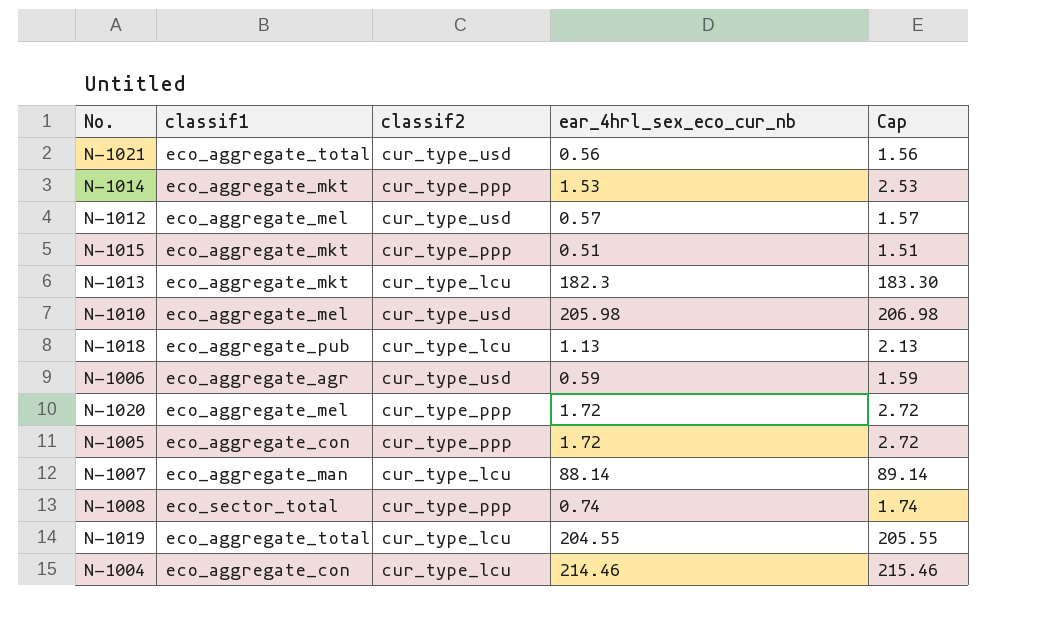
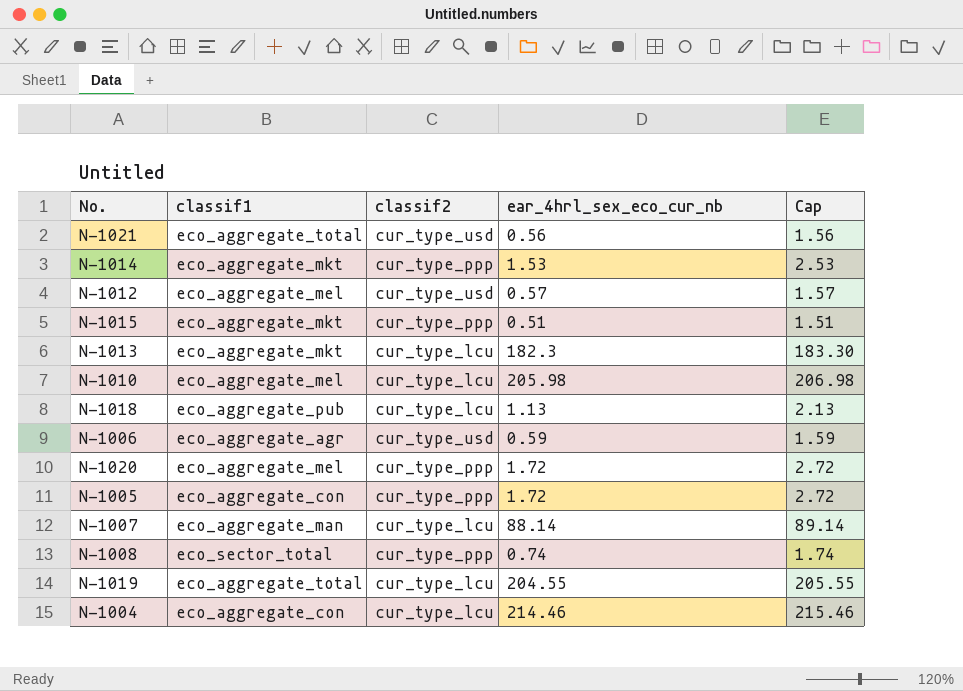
N-1010 | classif2: cur_type_usd -> cur_type_lcu

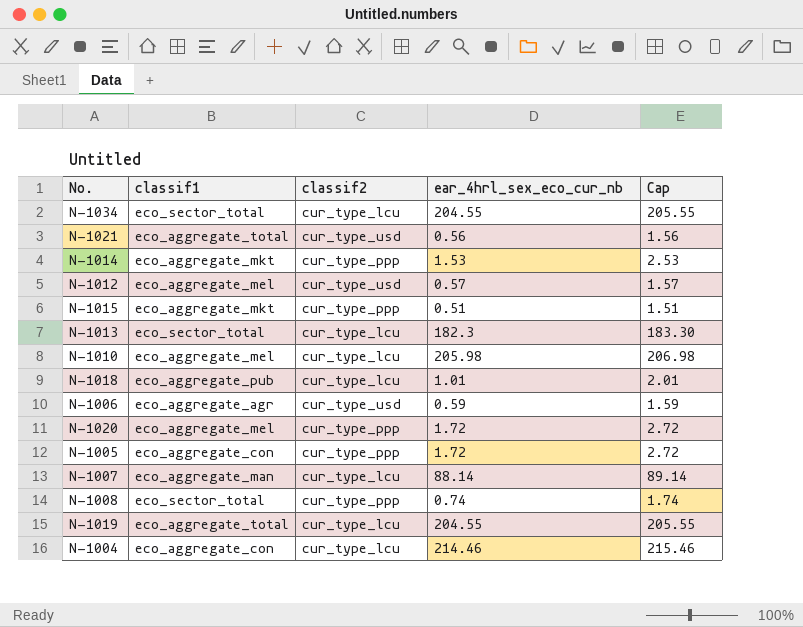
row N-1034: none -> eco_sector_total | cur_type_lcu | 204.55 | 205.55
N-1013 | classif1: eco_aggregate_mkt -> eco_sector_total
N-1018 | ear_4hrl_sex_eco_cur_nb: 1.13 -> 1.01
N-1018 | Cap: 2.13 -> 2.01

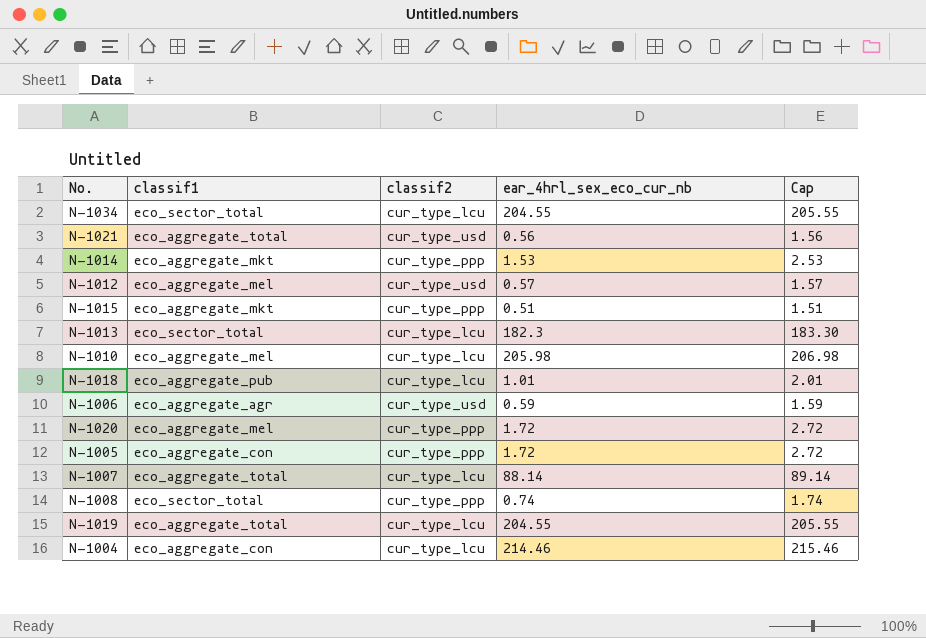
N-1007 | classif1: eco_aggregate_man -> eco_aggregate_total

